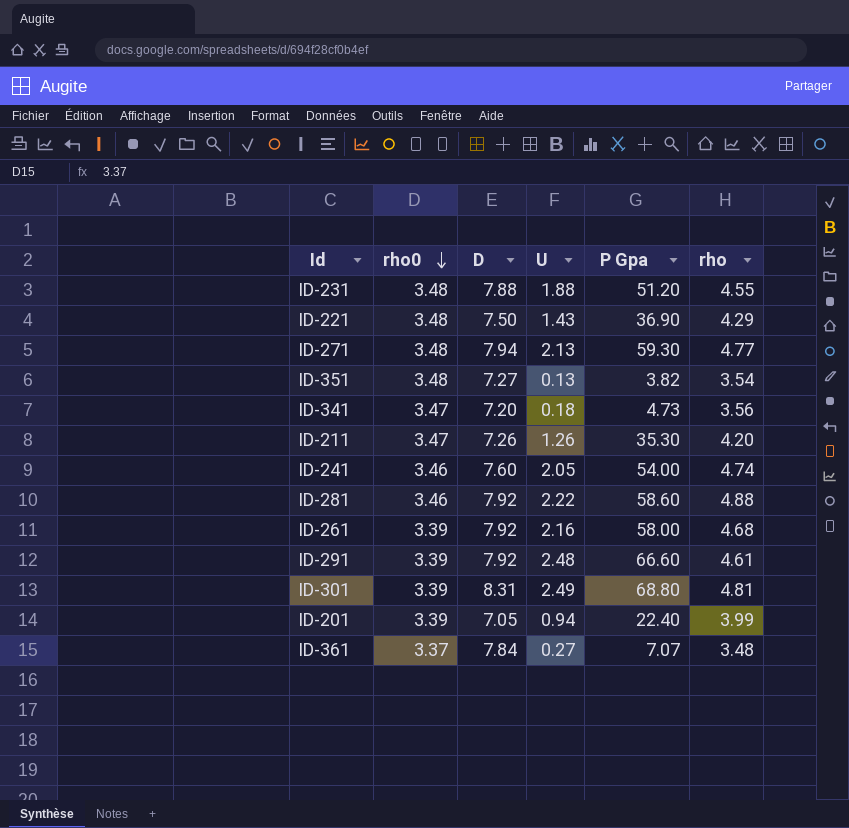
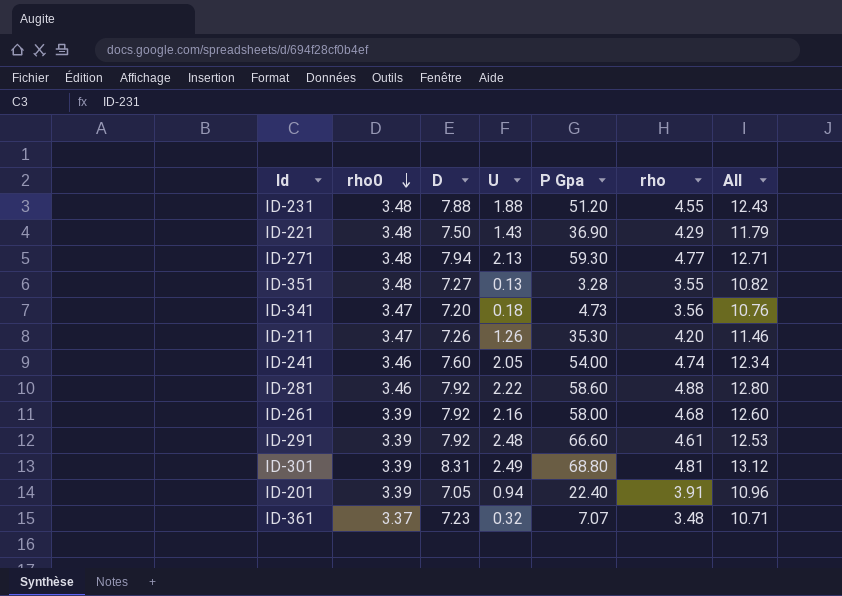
column All | formula: none -> [D] + [rho]
ID-351 | P Gpa: 3.82 -> 3.28
ID-351 | rho: 3.54 -> 3.55
ID-201 | rho: 3.99 -> 3.91
ID-361 | D: 7.84 -> 7.23
ID-361 | U: 0.27 -> 0.32

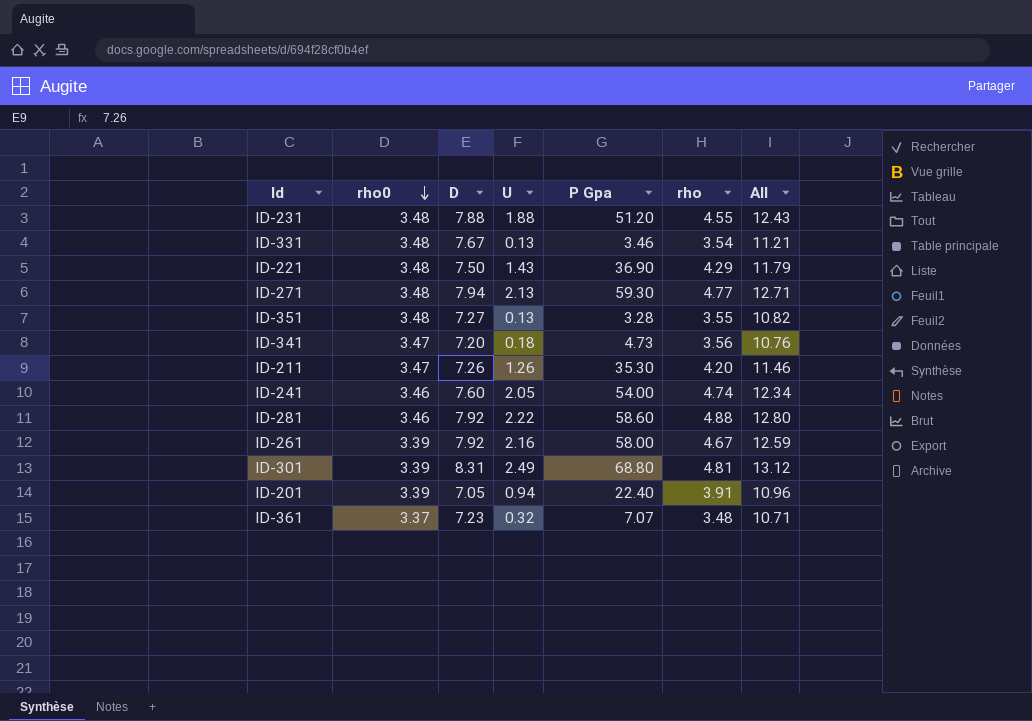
row ID-291: 3.39 | 7.92 | 2.48 | 66.60 | 4.61 | 12.53 -> none
row ID-331: none -> 3.48 | 7.67 | 0.13 | 3.46 | 3.54 | 11.21
ID-261 | rho: 4.68 -> 4.67
ID-261 | All: 12.60 -> 12.59

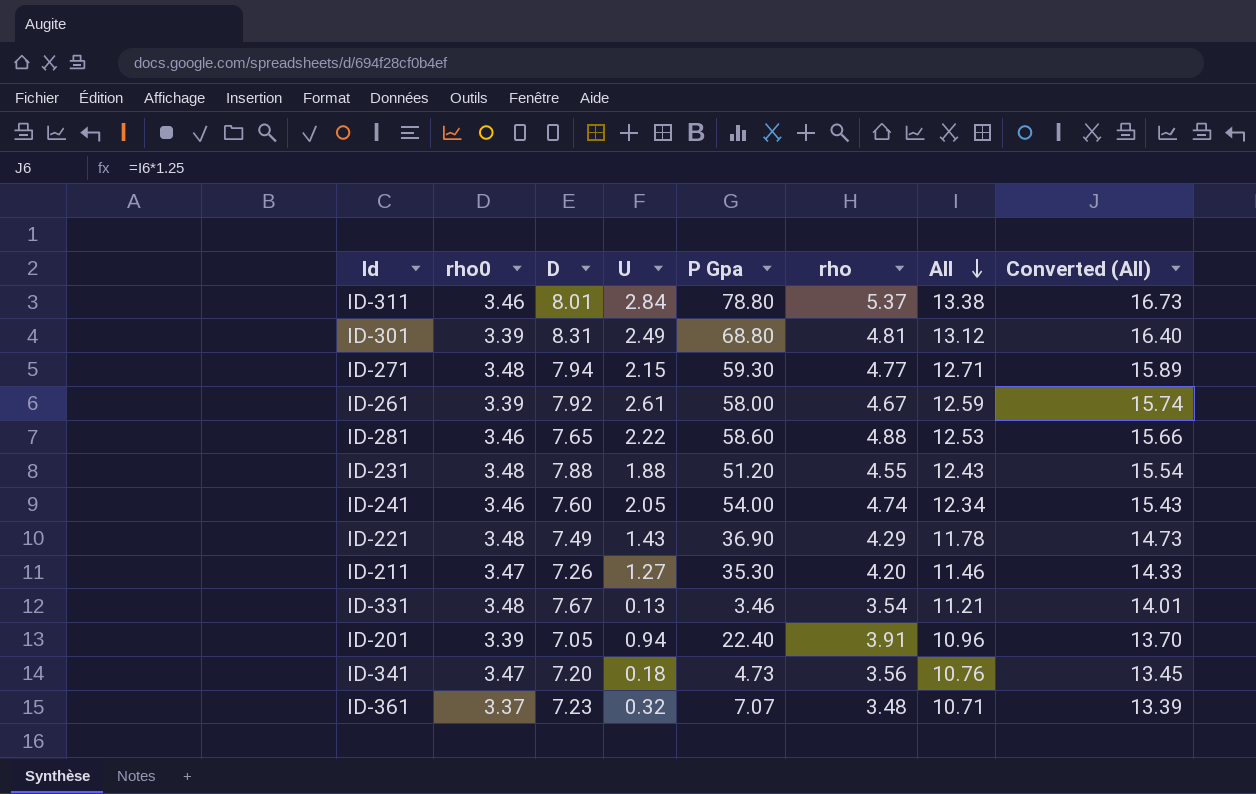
row order: rho0 descending -> All descending
column Converted (All) | formula: none -> [All] * 1.25
row ID-351: 3.48 | 7.27 | 0.13 | 3.28 | 3.55 | 10.82 -> none
row ID-311: none -> 3.46 | 8.01 | 2.84 | 78.80 | 5.37 | 13.38 | 16.73
ID-271 | U: 2.13 -> 2.15
ID-261 | U: 2.16 -> 2.61
ID-281 | D: 7.92 -> 7.65
ID-281 | All: 12.80 -> 12.53
ID-221 | D: 7.50 -> 7.49
ID-221 | All: 11.79 -> 11.78
ID-211 | U: 1.26 -> 1.27

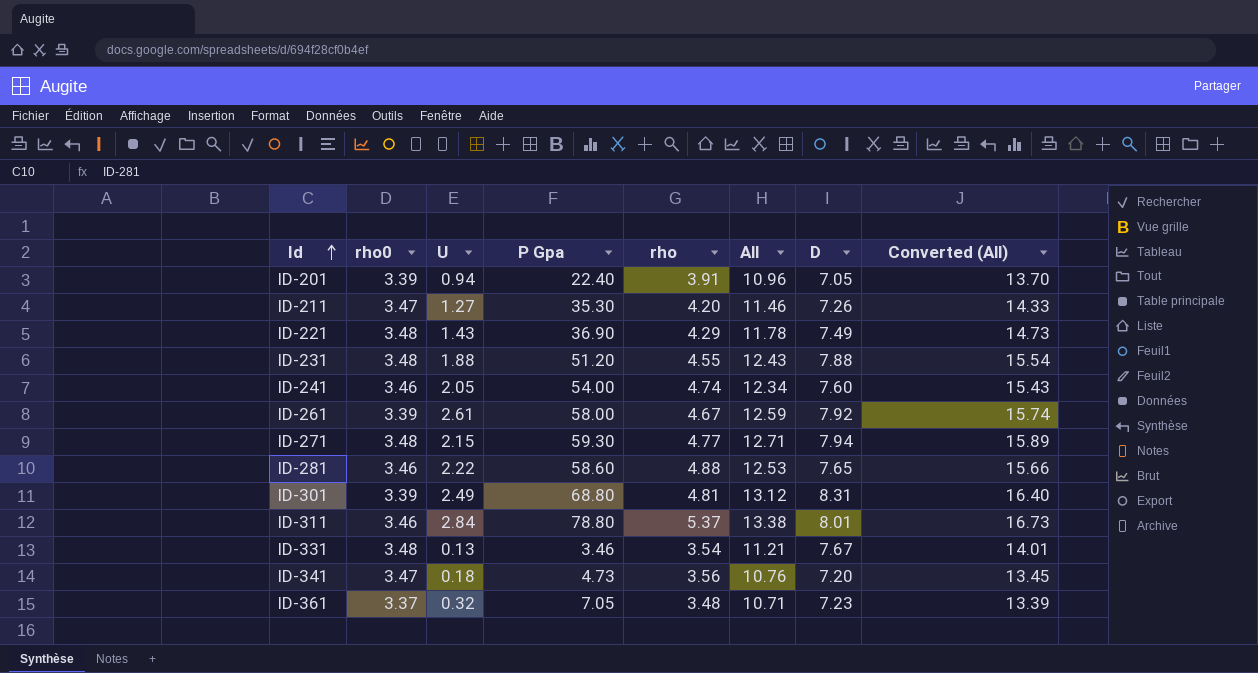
row order: All descending -> Id ascending
column D | position: 3 -> 7
ID-361 | P Gpa: 7.07 -> 7.05

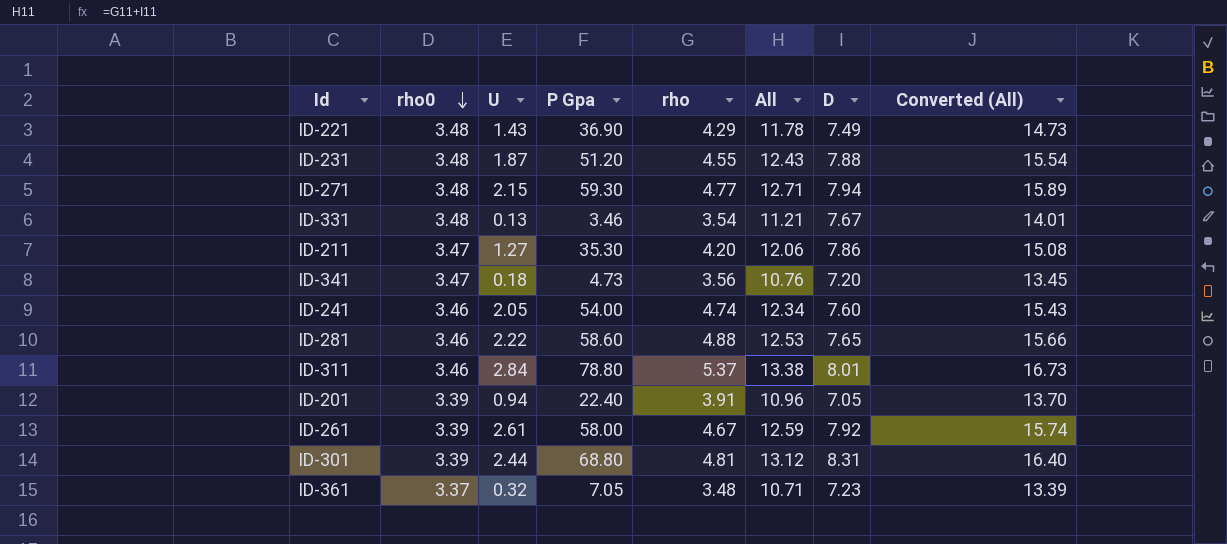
row order: Id ascending -> rho0 descending
ID-231 | U: 1.88 -> 1.87
ID-211 | All: 11.46 -> 12.06
ID-211 | D: 7.26 -> 7.86
ID-211 | Converted (All): 14.33 -> 15.08
ID-301 | U: 2.49 -> 2.44

